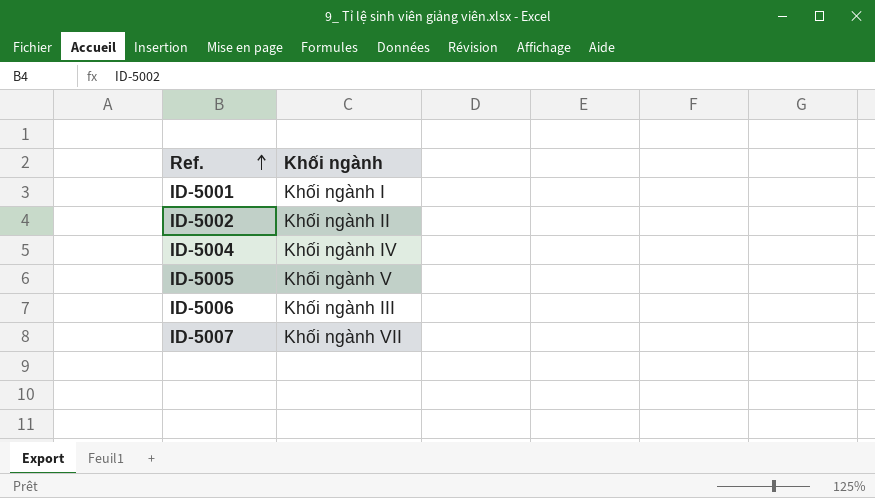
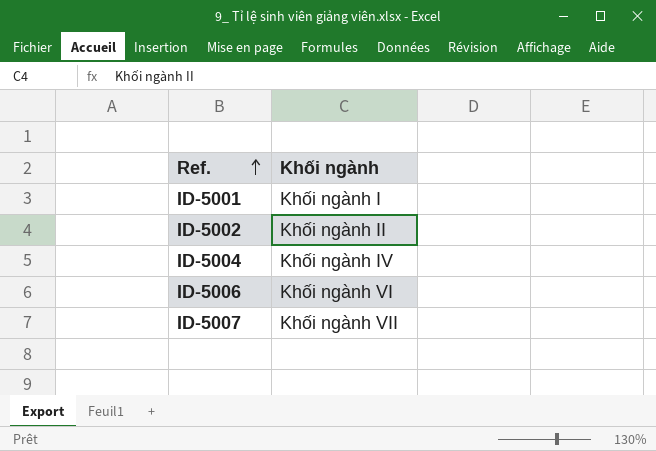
row ID-5005: Khối ngành V -> none
ID-5006 | Khối ngành: Khối ngành III -> Khối ngành VI

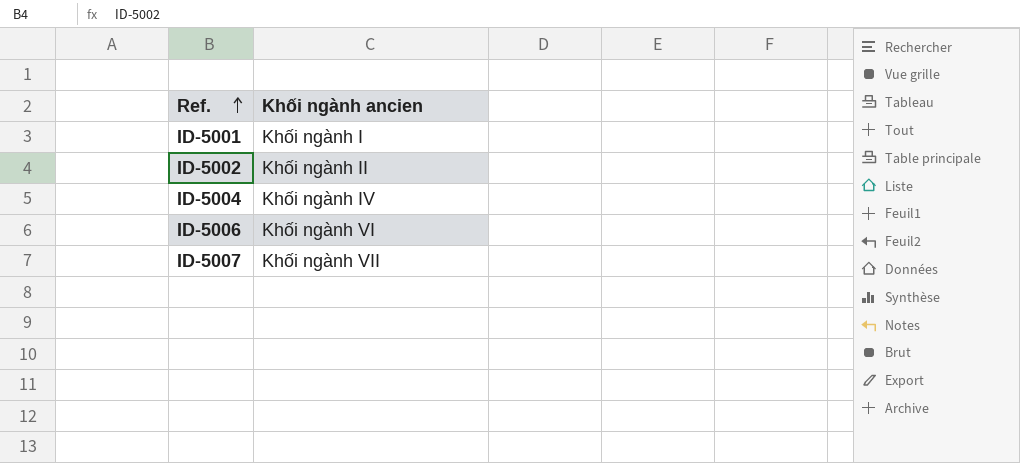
column name: Khối ngành -> Khối ngành ancien

